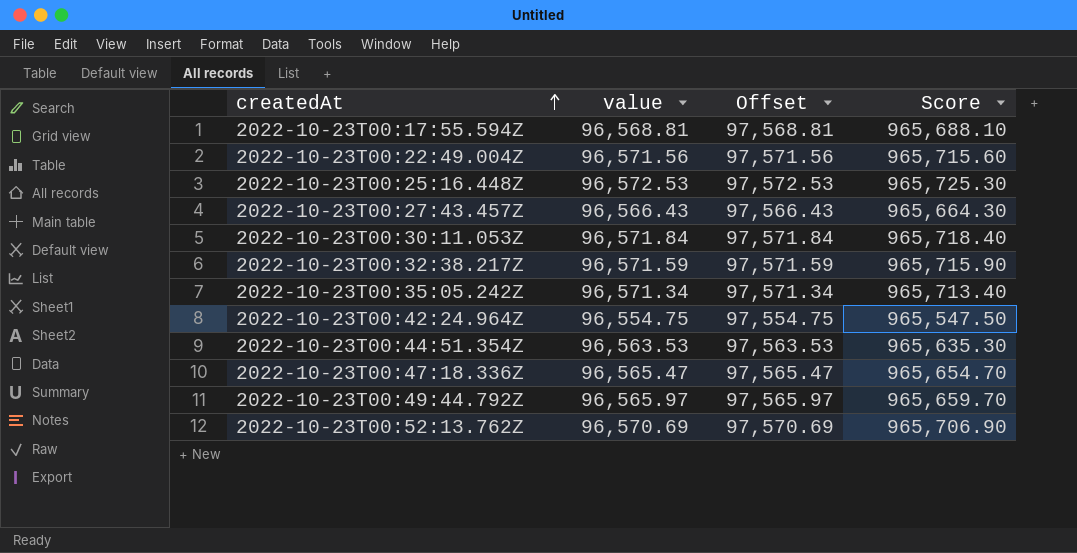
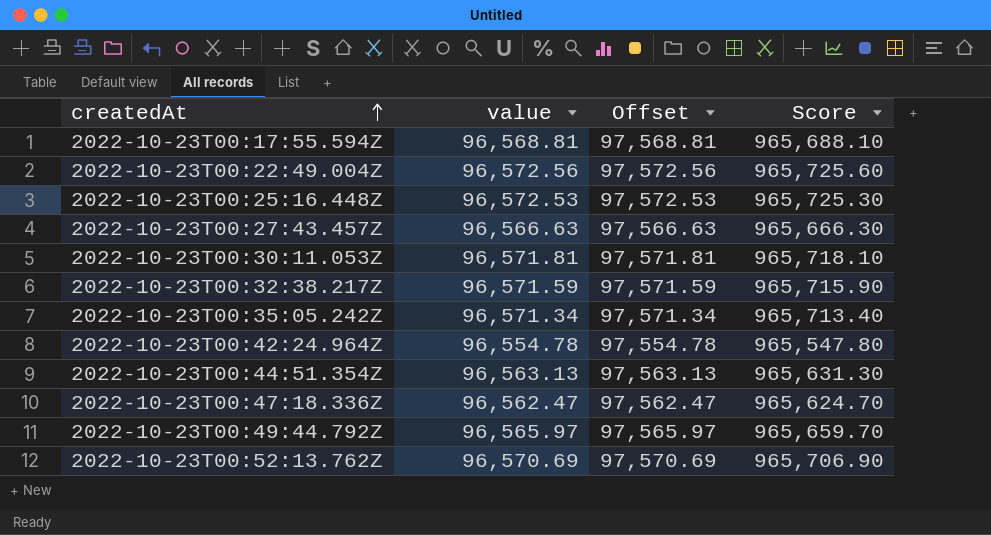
2022-10-23T00:22:49.004Z | value: 96,571.56 -> 96,572.56
2022-10-23T00:22:49.004Z | Offset: 97,571.56 -> 97,572.56
2022-10-23T00:22:49.004Z | Score: 965,715.60 -> 965,725.60
2022-10-23T00:27:43.457Z | value: 96,566.43 -> 96,566.63
2022-10-23T00:27:43.457Z | Offset: 97,566.43 -> 97,566.63
2022-10-23T00:27:43.457Z | Score: 965,664.30 -> 965,666.30
2022-10-23T00:30:11.053Z | value: 96,571.84 -> 96,571.81
2022-10-23T00:30:11.053Z | Offset: 97,571.84 -> 97,571.81
2022-10-23T00:30:11.053Z | Score: 965,718.40 -> 965,718.10
2022-10-23T00:42:24.964Z | value: 96,554.75 -> 96,554.78
2022-10-23T00:42:24.964Z | Offset: 97,554.75 -> 97,554.78
2022-10-23T00:42:24.964Z | Score: 965,547.50 -> 965,547.80
2022-10-23T00:44:51.354Z | value: 96,563.53 -> 96,563.13
2022-10-23T00:44:51.354Z | Offset: 97,563.53 -> 97,563.13
2022-10-23T00:44:51.354Z | Score: 965,635.30 -> 965,631.30
2022-10-23T00:47:18.336Z | value: 96,565.47 -> 96,562.47
2022-10-23T00:47:18.336Z | Offset: 97,565.47 -> 97,562.47
2022-10-23T00:47:18.336Z | Score: 965,654.70 -> 965,624.70

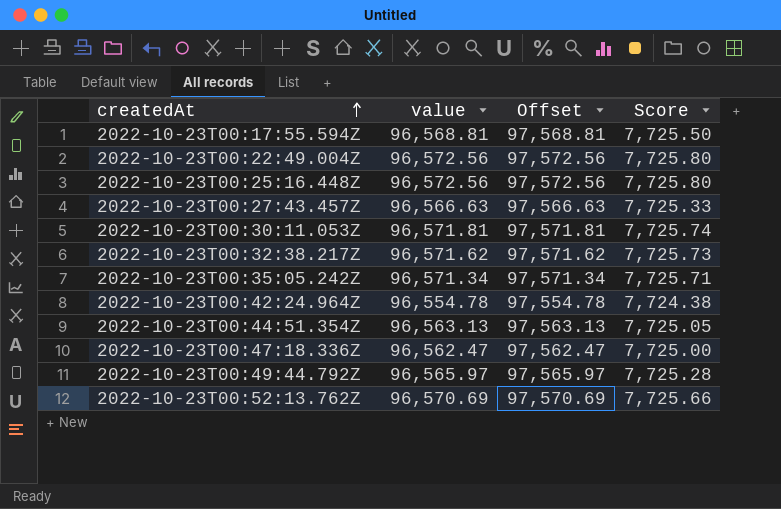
column Score | formula: [value] * 10 -> [value] * 0.08
2022-10-23T00:25:16.448Z | value: 96,572.53 -> 96,572.56
2022-10-23T00:25:16.448Z | Offset: 97,572.53 -> 97,572.56
2022-10-23T00:32:38.217Z | value: 96,571.59 -> 96,571.62
2022-10-23T00:32:38.217Z | Offset: 97,571.59 -> 97,571.62

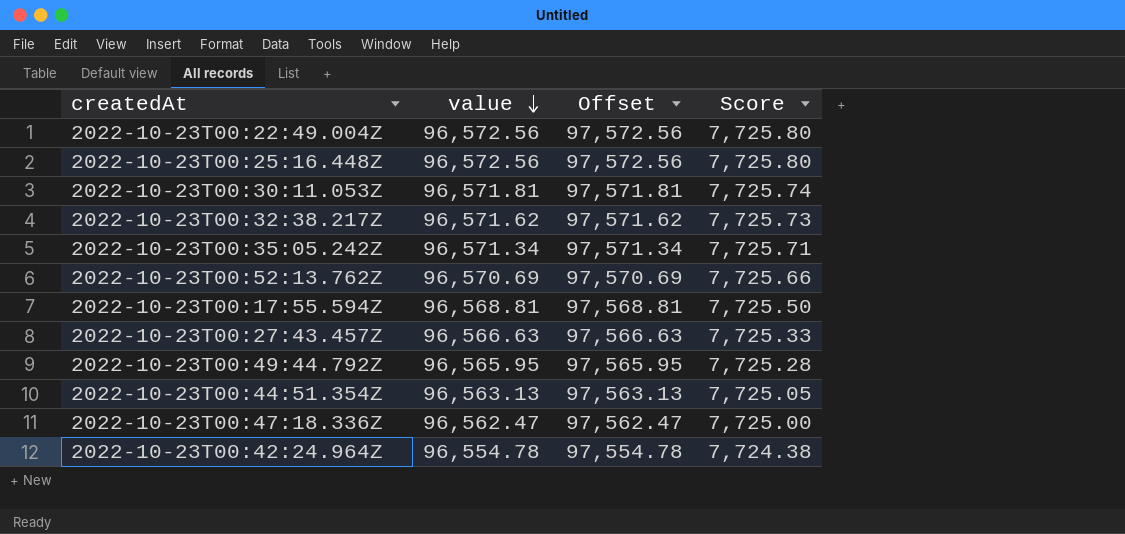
row order: createdAt ascending -> value descending
2022-10-23T00:49:44.792Z | value: 96,565.97 -> 96,565.95
2022-10-23T00:49:44.792Z | Offset: 97,565.97 -> 97,565.95

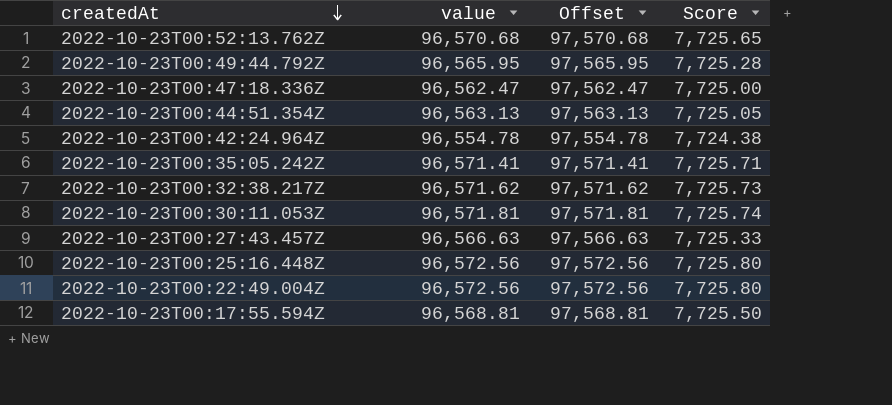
row order: value descending -> createdAt descending
2022-10-23T00:52:13.762Z | value: 96,570.69 -> 96,570.68
2022-10-23T00:52:13.762Z | Offset: 97,570.69 -> 97,570.68
2022-10-23T00:52:13.762Z | Score: 7,725.66 -> 7,725.65
2022-10-23T00:35:05.242Z | value: 96,571.34 -> 96,571.41
2022-10-23T00:35:05.242Z | Offset: 97,571.34 -> 97,571.41

